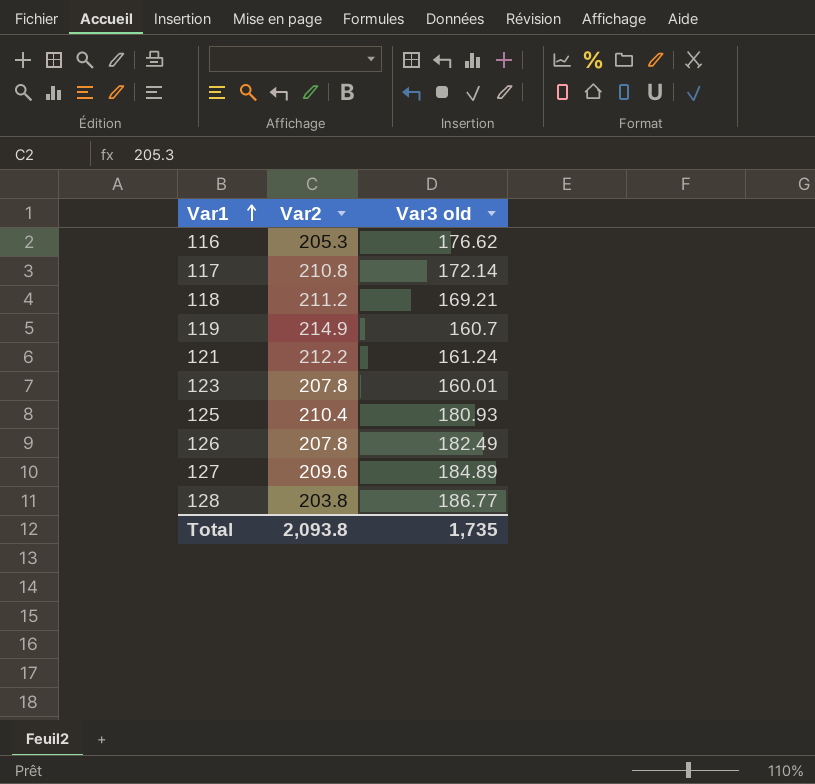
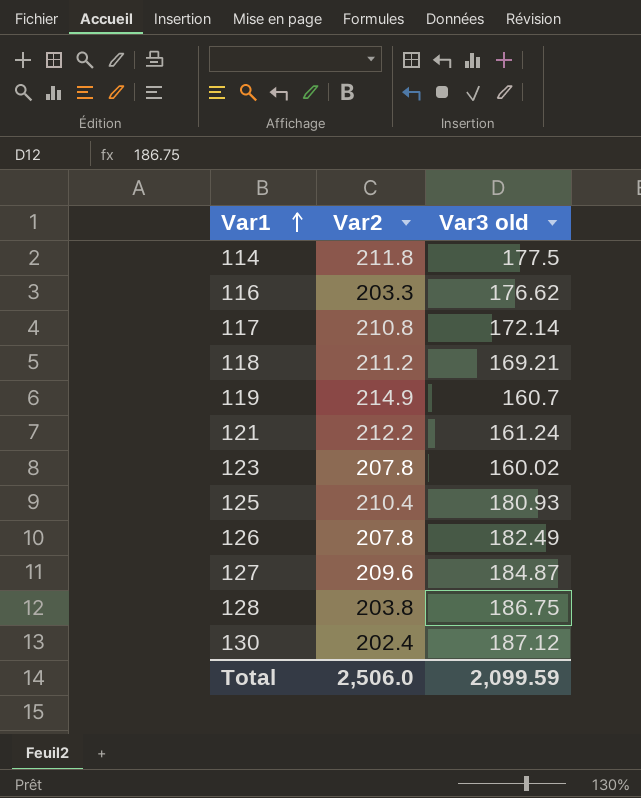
row 114: none -> 211.8 | 177.5
116 | Var2: 205.3 -> 203.3
123 | Var3 old: 160.01 -> 160.02
127 | Var3 old: 184.89 -> 184.87
128 | Var3 old: 186.77 -> 186.75
row 130: none -> 202.4 | 187.12
Total | Var2: 2,093.8 -> 2,506.0
Total | Var3 old: 1,735 -> 2,099.59

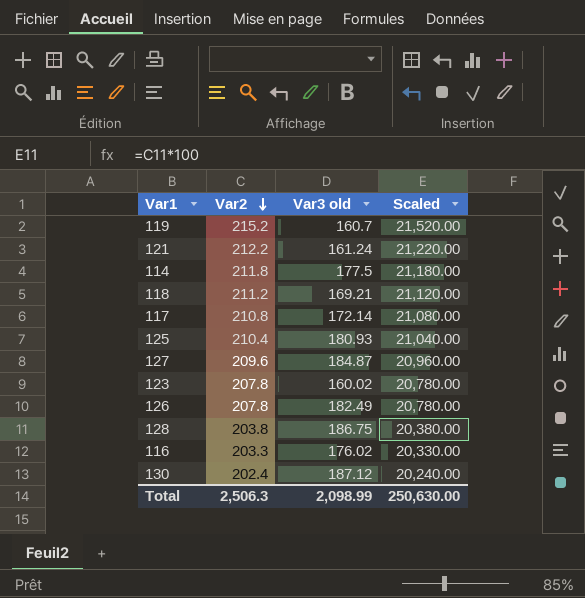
row order: Var1 ascending -> Var2 descending
column Scaled | formula: none -> [Var2] * 100
119 | Var2: 214.9 -> 215.2
116 | Var3 old: 176.62 -> 176.02
Total | Var2: 2,506.0 -> 2,506.3
Total | Var3 old: 2,099.59 -> 2,098.99

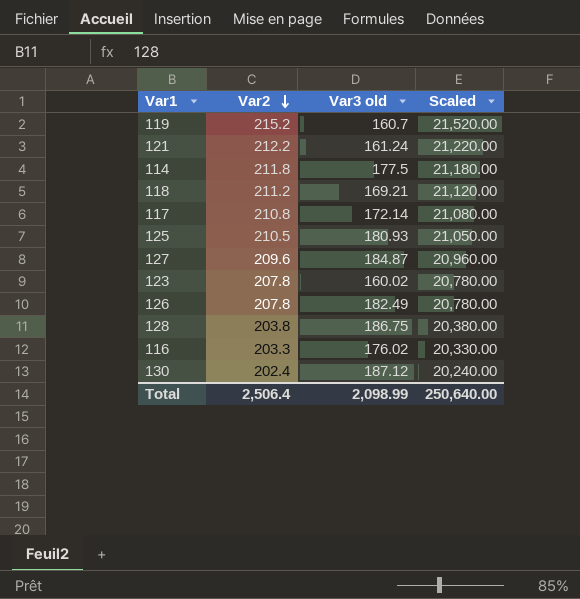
125 | Var2: 210.4 -> 210.5
125 | Scaled: 21,040.00 -> 21,050.00
Total | Var2: 2,506.3 -> 2,506.4
Total | Scaled: 250,630.00 -> 250,640.00

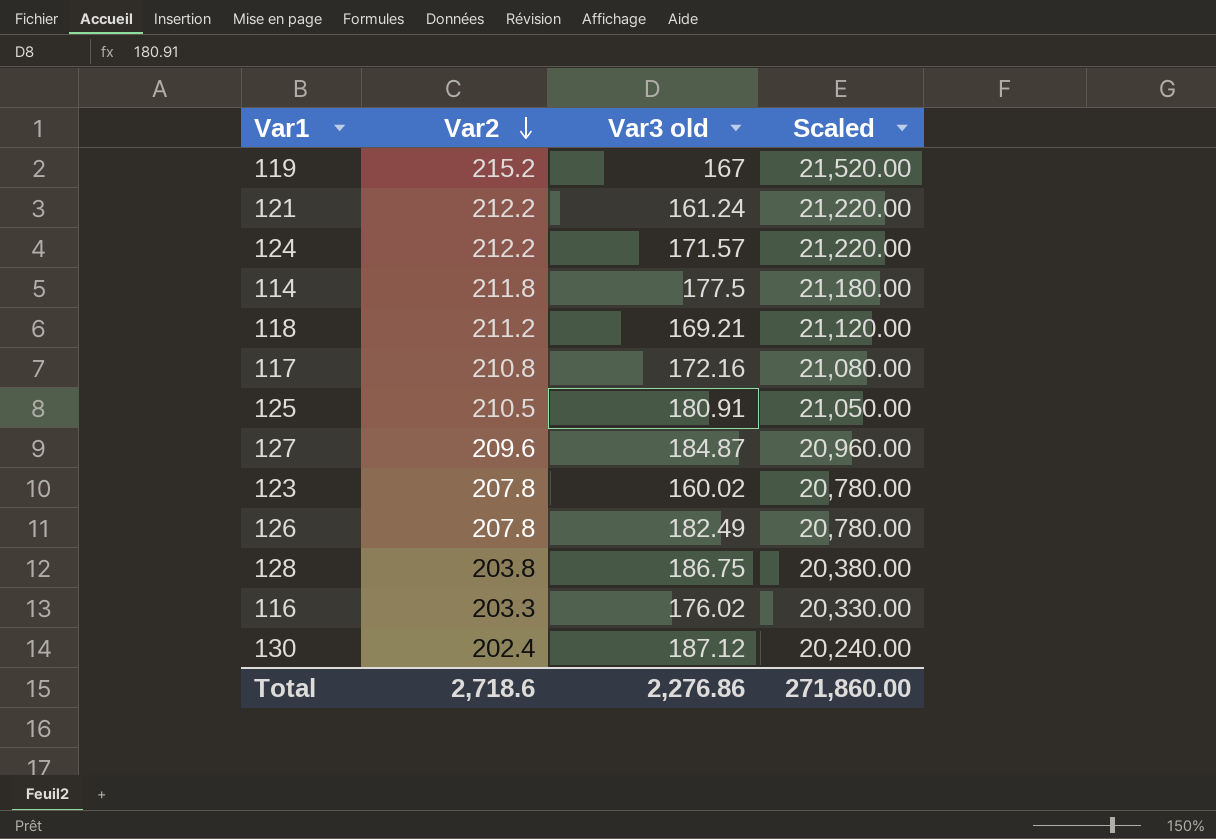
119 | Var3 old: 160.7 -> 167
row 124: none -> 212.2 | 171.57 | 21,220.00
117 | Var3 old: 172.14 -> 172.16
125 | Var3 old: 180.93 -> 180.91
Total | Var2: 2,506.4 -> 2,718.6
Total | Var3 old: 2,098.99 -> 2,276.86
Total | Scaled: 250,640.00 -> 271,860.00

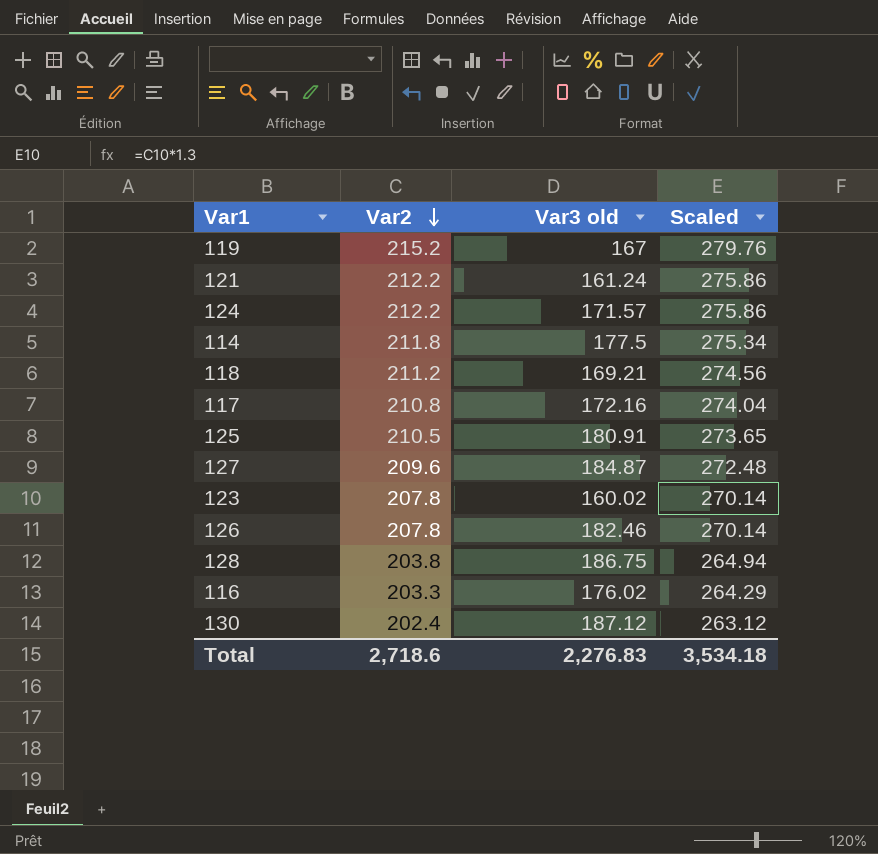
column Scaled | formula: [Var2] * 100 -> [Var2] * 1.3
126 | Var3 old: 182.49 -> 182.46
Total | Var3 old: 2,276.86 -> 2,276.83
Total | Scaled: 271,860.00 -> 3,534.18

